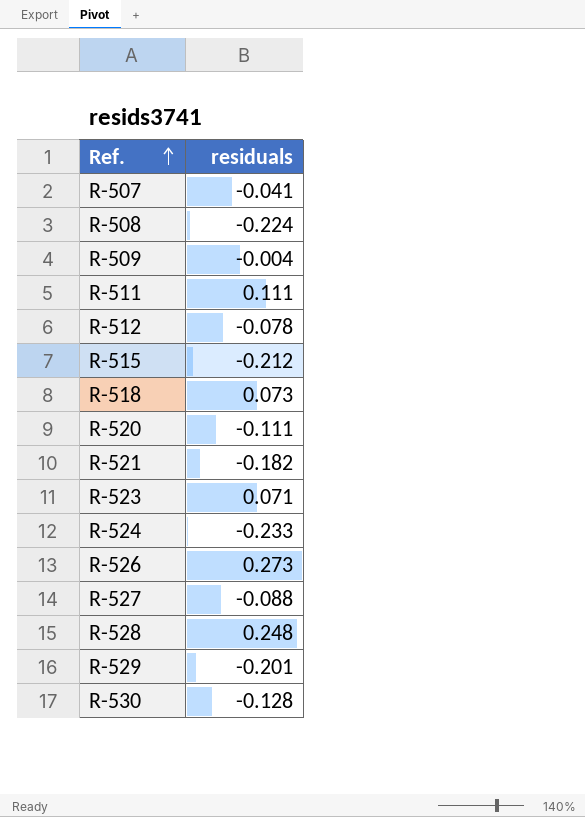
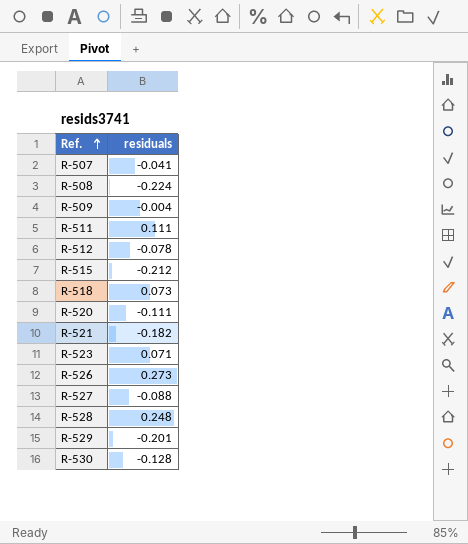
row R-524: -0.233 -> none

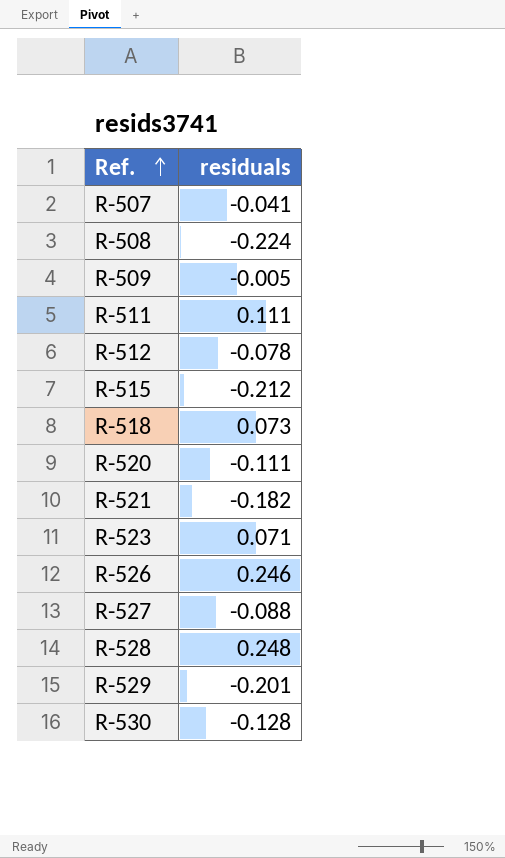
R-509 | residuals: -0.004 -> -0.005
R-526 | residuals: 0.273 -> 0.246

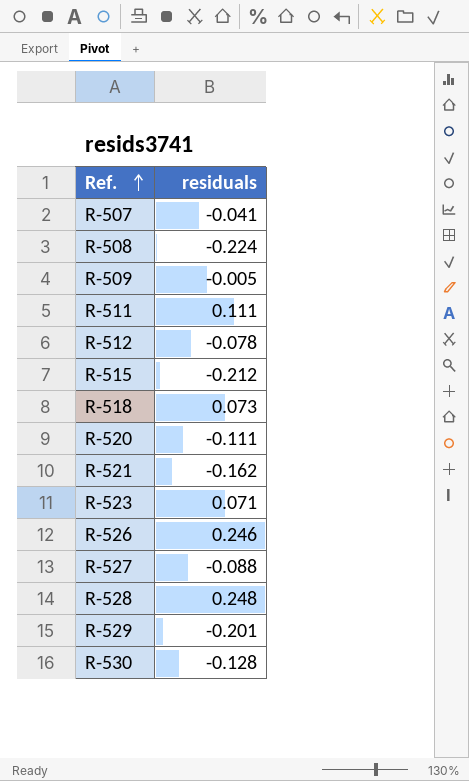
R-521 | residuals: -0.182 -> -0.162

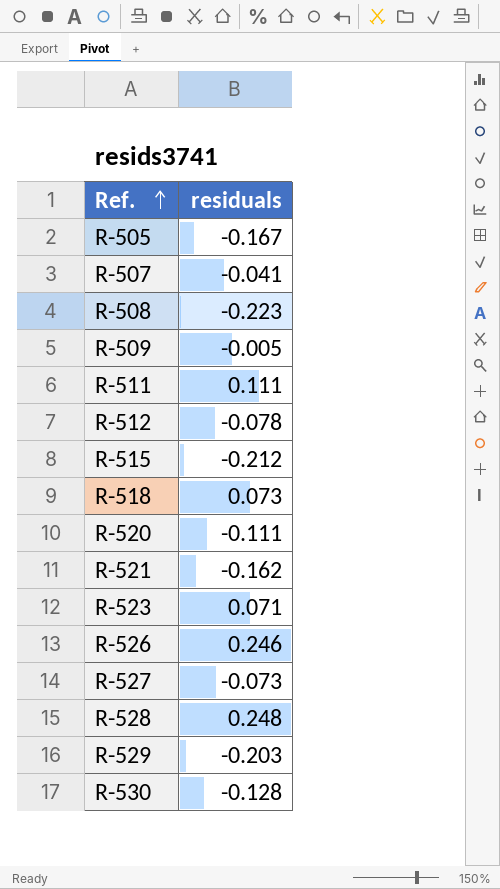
row R-505: none -> -0.167
R-508 | residuals: -0.224 -> -0.223
R-527 | residuals: -0.088 -> -0.073
R-529 | residuals: -0.201 -> -0.203

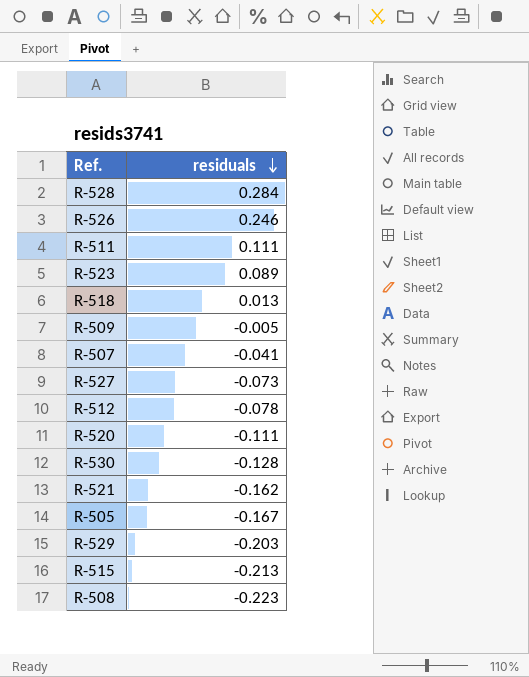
row order: Ref. ascending -> residuals descending
R-528 | residuals: 0.248 -> 0.284
R-523 | residuals: 0.071 -> 0.089
R-518 | residuals: 0.073 -> 0.013
R-515 | residuals: -0.212 -> -0.213

